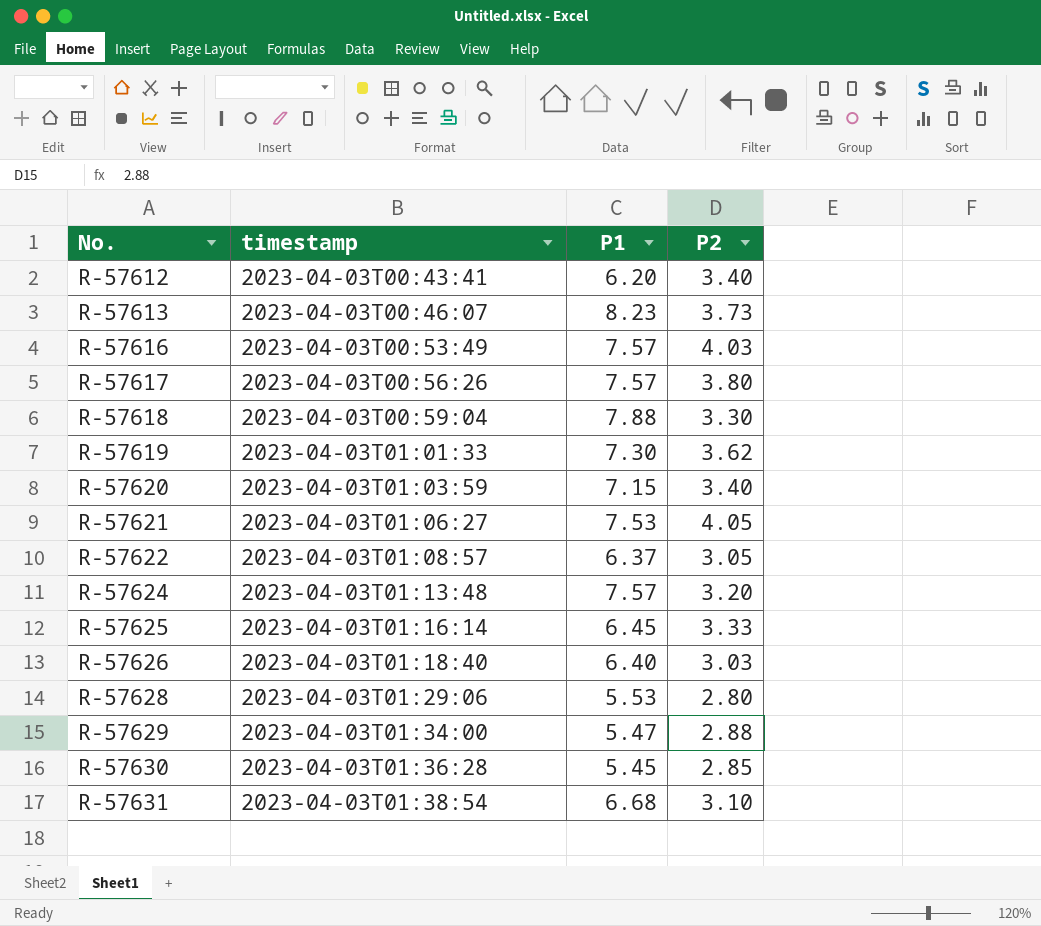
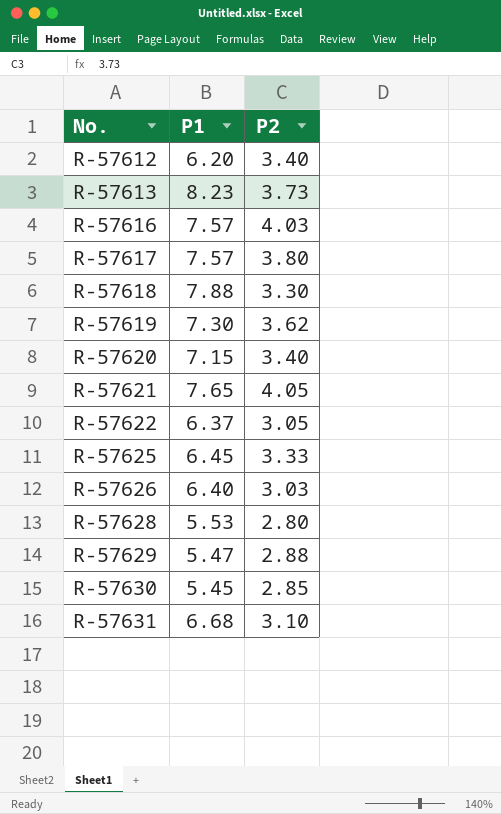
column timestamp | position: 2 -> none
row R-57624: 2023-04-03T01:13:48 | 7.57 | 3.20 -> none
R-57621 | P1: 7.53 -> 7.65

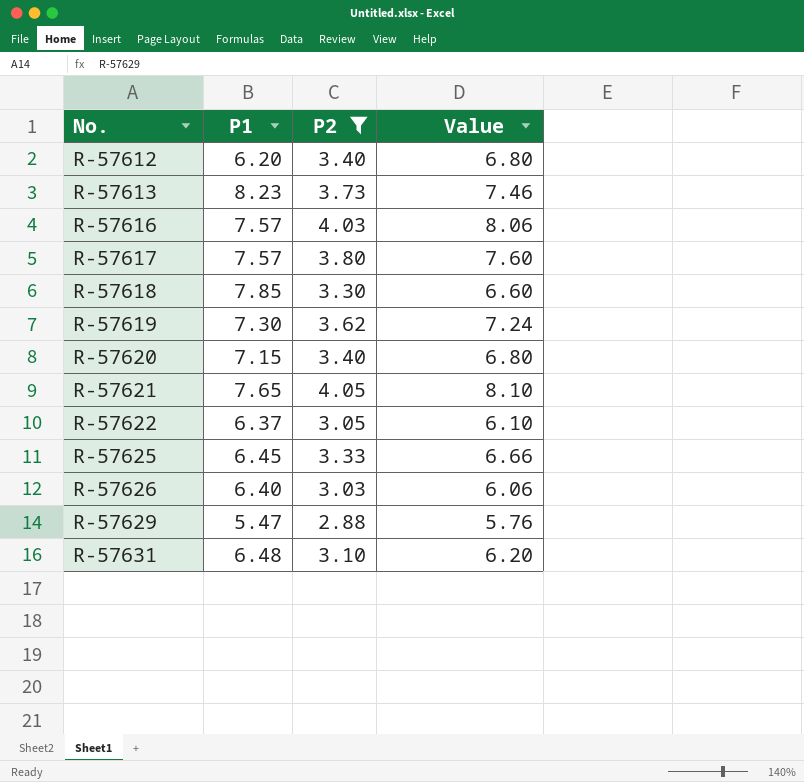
filter: none -> P2 >= 2.88
column Value | formula: none -> [P2] * 2
R-57618 | P1: 7.88 -> 7.85
R-57631 | P1: 6.68 -> 6.48

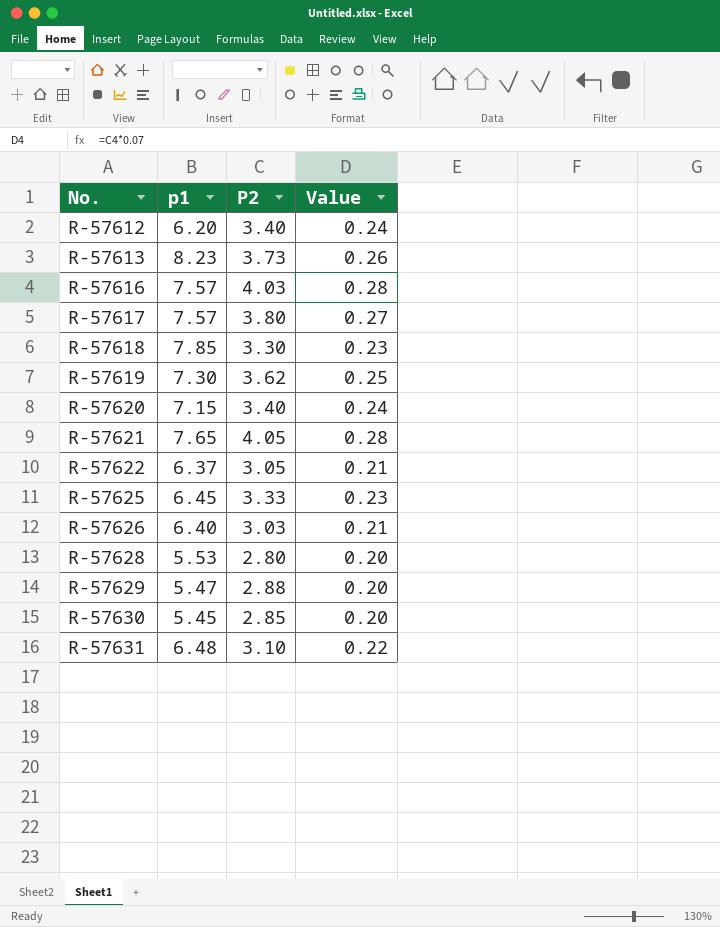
filter: P2 >= 2.88 -> none
column name: P1 -> p1
column Value | formula: [P2] * 2 -> [P2] * 0.07

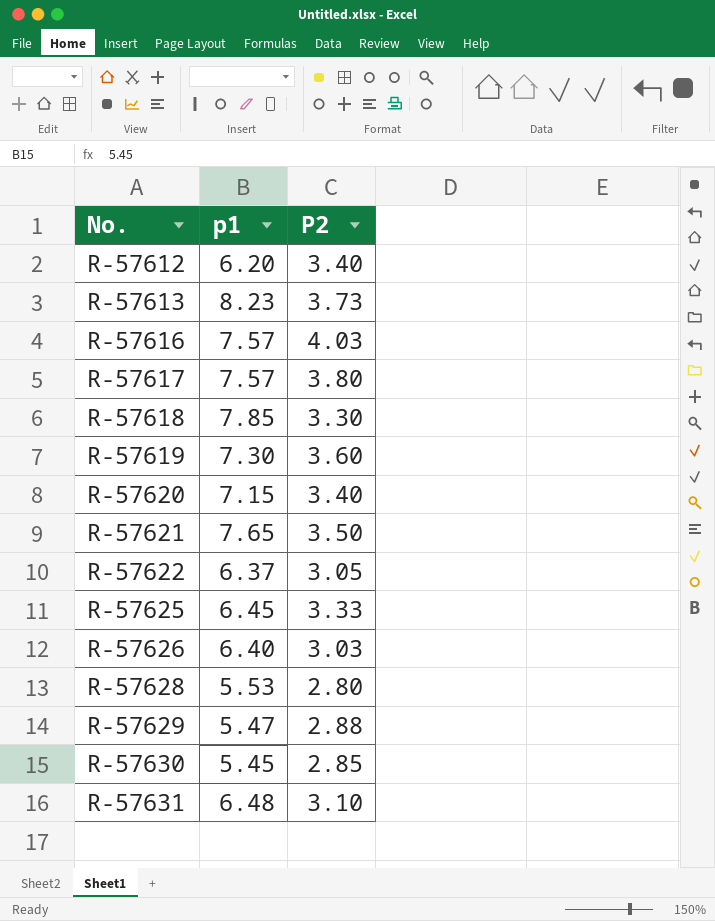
column Value | formula: [P2] * 0.07 -> none
R-57619 | P2: 3.62 -> 3.60
R-57621 | P2: 4.05 -> 3.50

